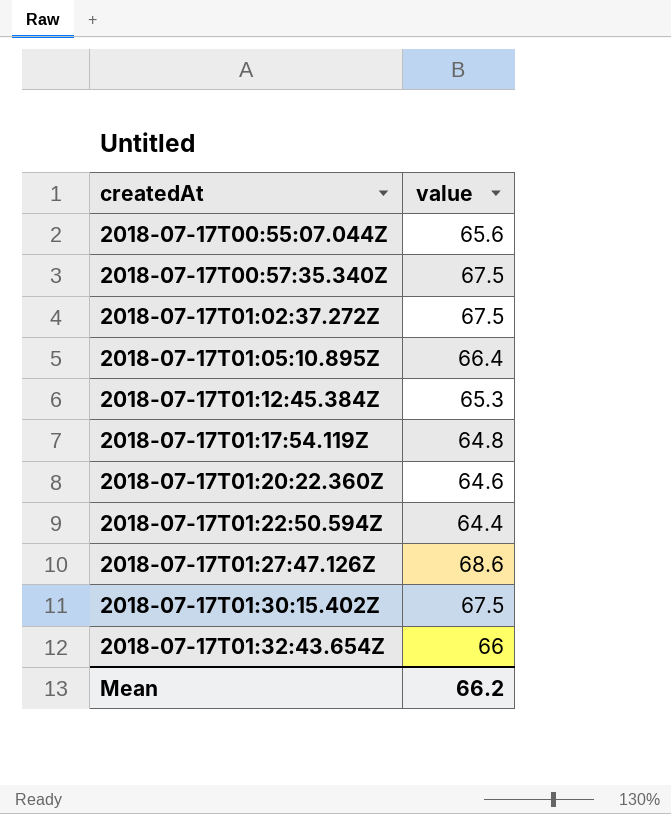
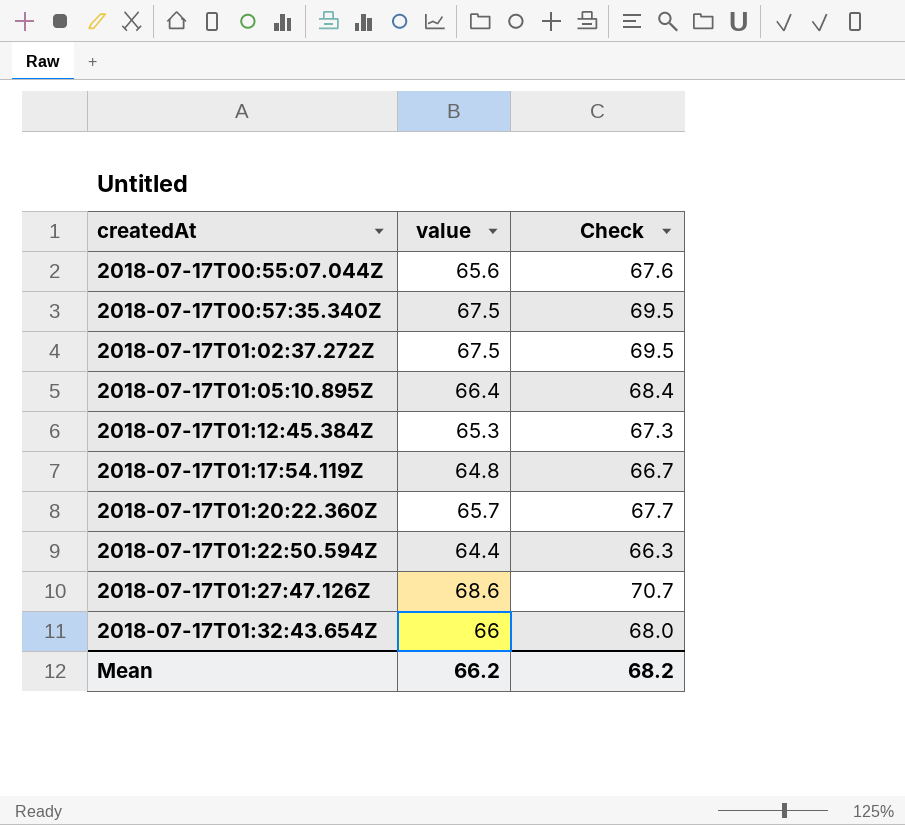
column Check | formula: none -> [value] * 1.03
row 2018-07-17T01:30:15.402Z: 67.5 -> none
2018-07-17T01:20:22.360Z | value: 64.6 -> 65.7

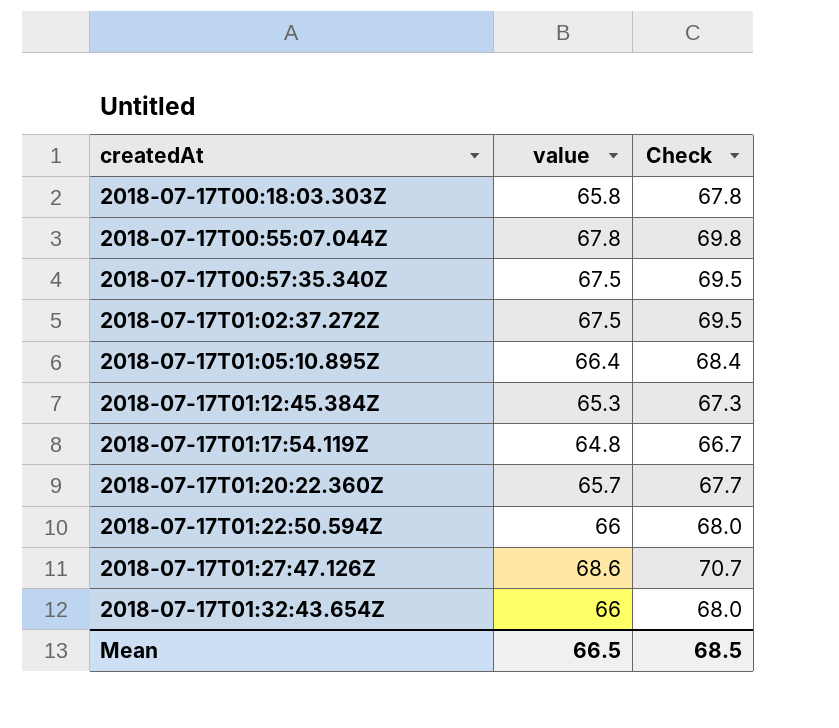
row 2018-07-17T00:18:03.303Z: none -> 65.8 | 67.8
2018-07-17T00:55:07.044Z | value: 65.6 -> 67.8
2018-07-17T00:55:07.044Z | Check: 67.6 -> 69.8
2018-07-17T01:22:50.594Z | value: 64.4 -> 66
2018-07-17T01:22:50.594Z | Check: 66.3 -> 68.0
Mean | value: 66.2 -> 66.5
Mean | Check: 68.2 -> 68.5

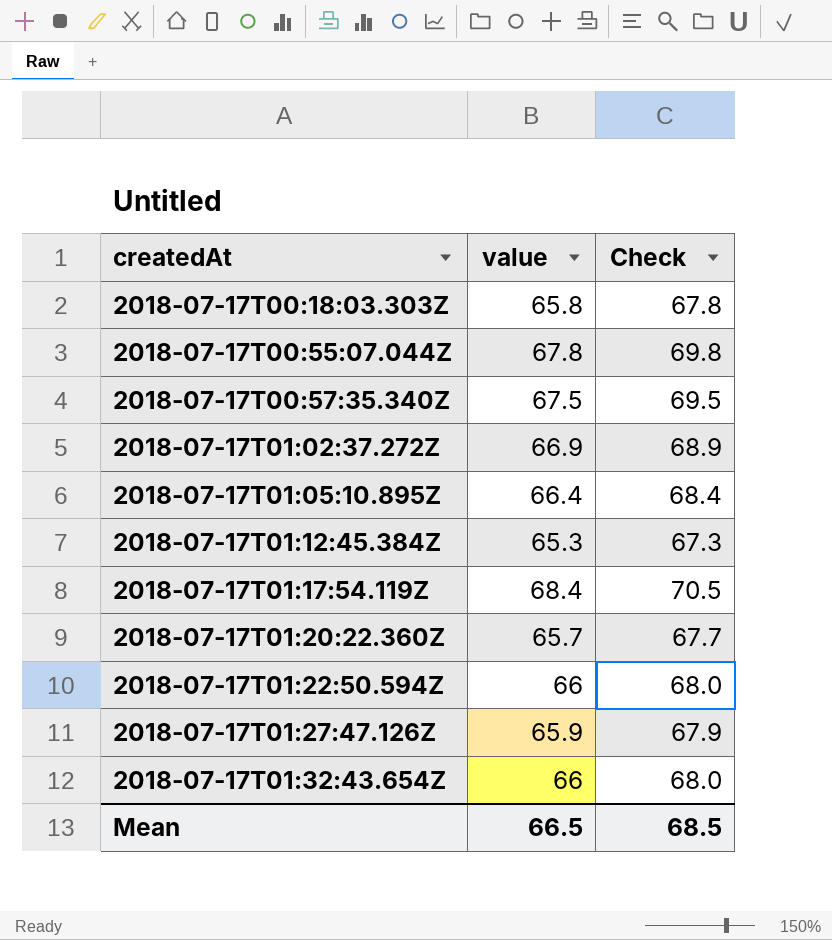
2018-07-17T01:02:37.272Z | value: 67.5 -> 66.9
2018-07-17T01:02:37.272Z | Check: 69.5 -> 68.9
2018-07-17T01:17:54.119Z | value: 64.8 -> 68.4
2018-07-17T01:17:54.119Z | Check: 66.7 -> 70.5
2018-07-17T01:27:47.126Z | value: 68.6 -> 65.9
2018-07-17T01:27:47.126Z | Check: 70.7 -> 67.9

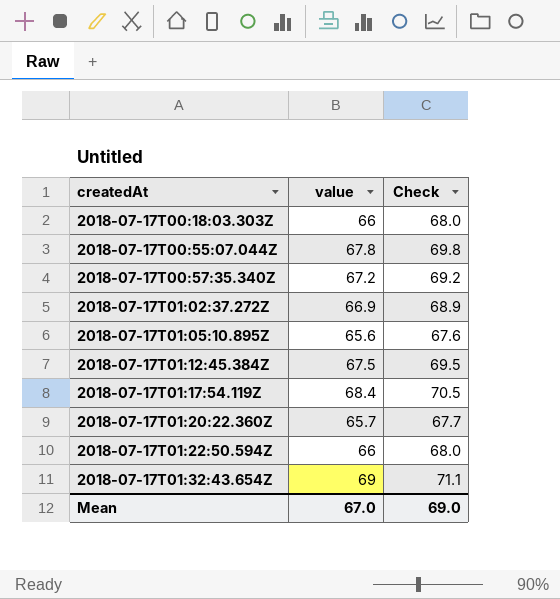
row 2018-07-17T01:27:47.126Z: 65.9 | 67.9 -> none
2018-07-17T00:18:03.303Z | value: 65.8 -> 66
2018-07-17T00:18:03.303Z | Check: 67.8 -> 68.0
2018-07-17T00:57:35.340Z | value: 67.5 -> 67.2
2018-07-17T00:57:35.340Z | Check: 69.5 -> 69.2
2018-07-17T01:05:10.895Z | value: 66.4 -> 65.6
2018-07-17T01:05:10.895Z | Check: 68.4 -> 67.6
2018-07-17T01:12:45.384Z | value: 65.3 -> 67.5
2018-07-17T01:12:45.384Z | Check: 67.3 -> 69.5
2018-07-17T01:32:43.654Z | value: 66 -> 69
2018-07-17T01:32:43.654Z | Check: 68.0 -> 71.1
Mean | value: 66.5 -> 67.0
Mean | Check: 68.5 -> 69.0

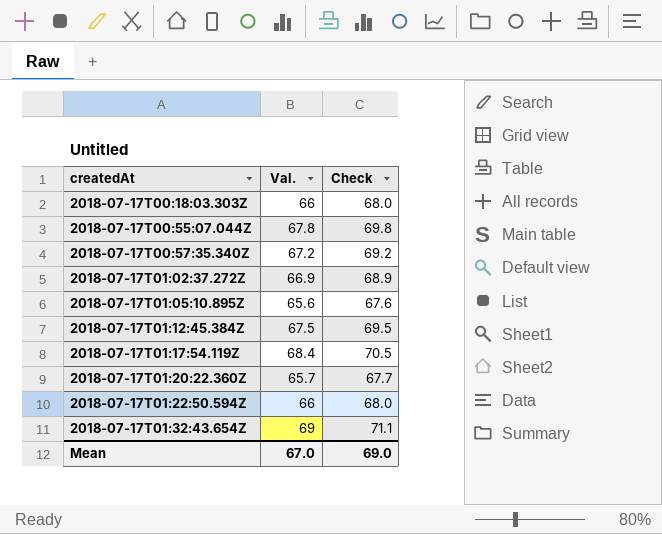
column name: value -> Val.

